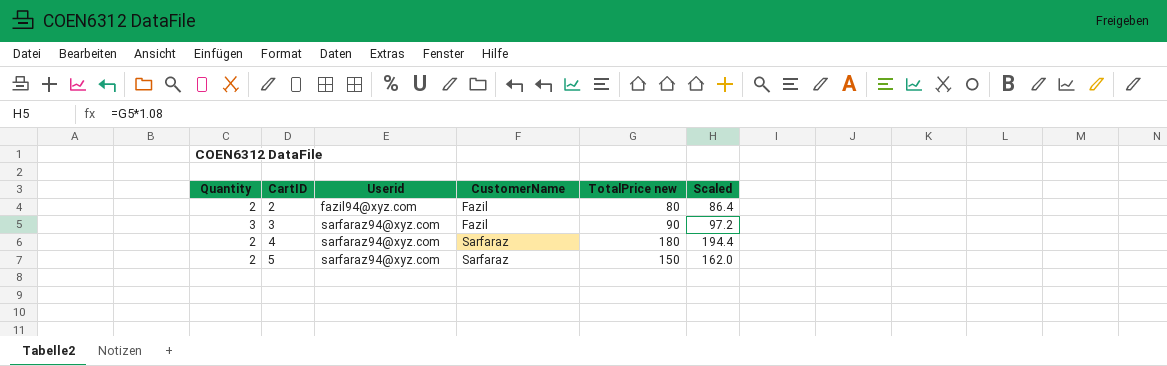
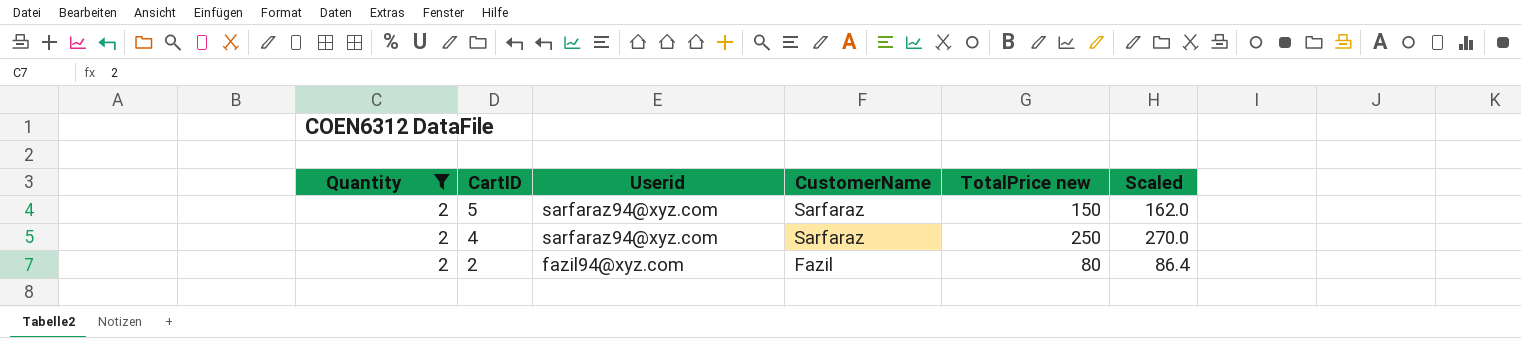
filter: none -> Quantity = 2
row order: CartID ascending -> CartID descending
4 | TotalPrice new: 180 -> 250
4 | Scaled: 194.4 -> 270.0

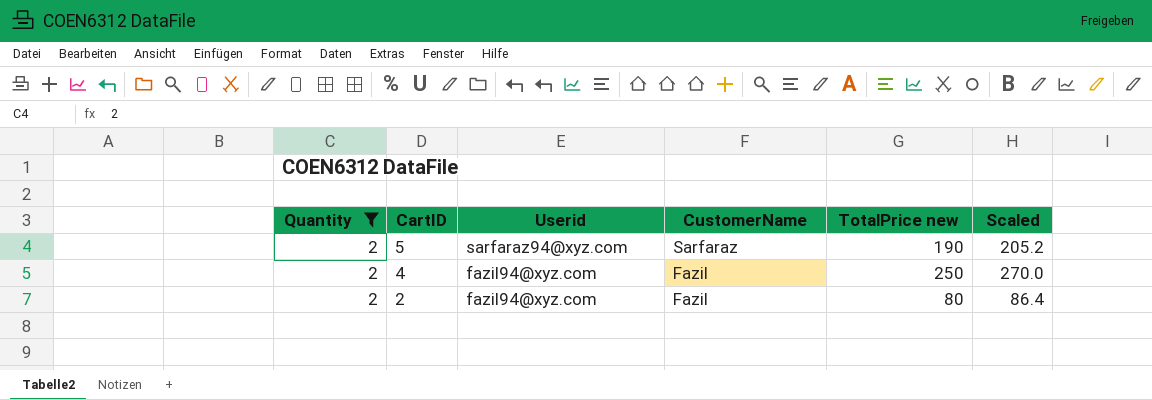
5 | TotalPrice new: 150 -> 190
5 | Scaled: 162.0 -> 205.2
4 | Userid: sarfaraz94@xyz.com -> fazil94@xyz.com
4 | CustomerName: Sarfaraz -> Fazil

